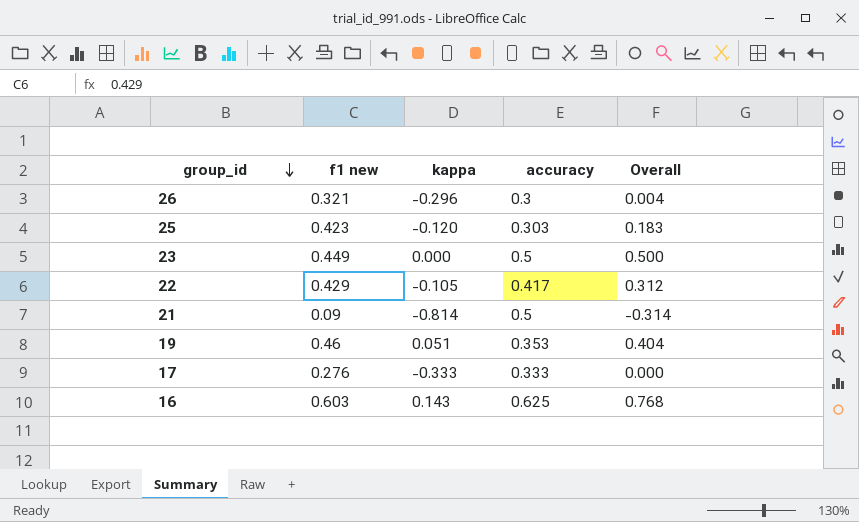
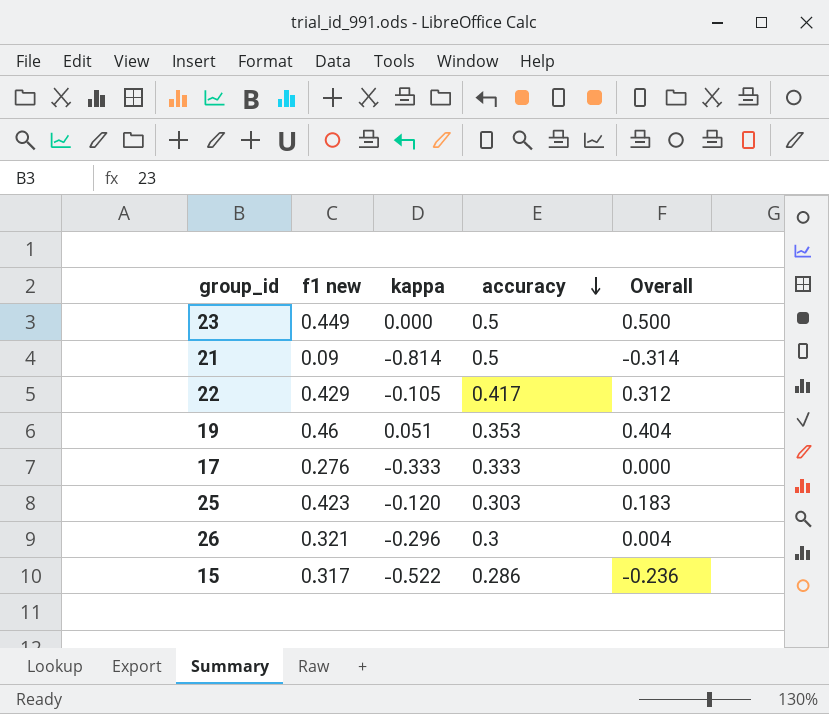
row order: group_id descending -> accuracy descending
row 16: 0.603 | 0.143 | 0.625 | 0.768 -> none
row 15: none -> 0.317 | -0.522 | 0.286 | -0.236

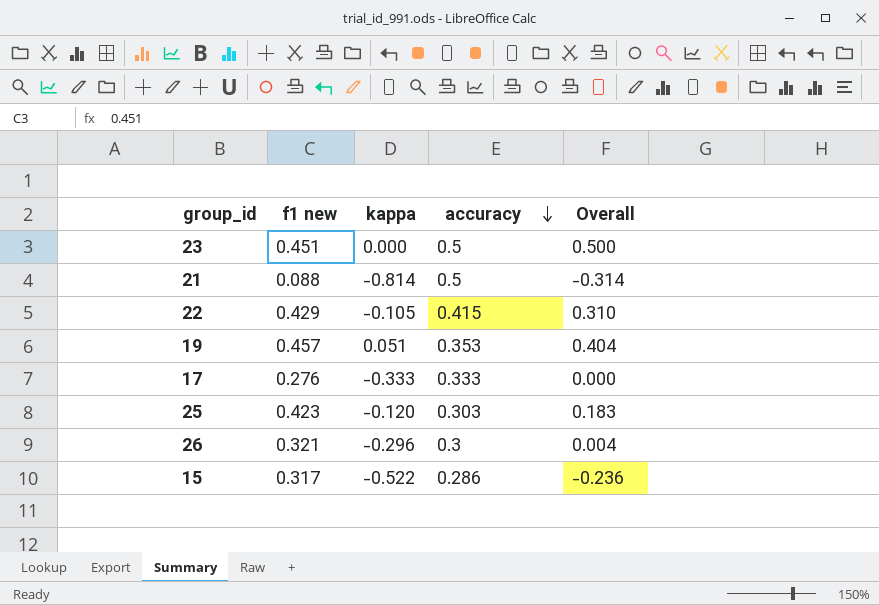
23 | f1 new: 0.449 -> 0.451
21 | f1 new: 0.09 -> 0.088
22 | accuracy: 0.417 -> 0.415
22 | Overall: 0.312 -> 0.310
19 | f1 new: 0.46 -> 0.457

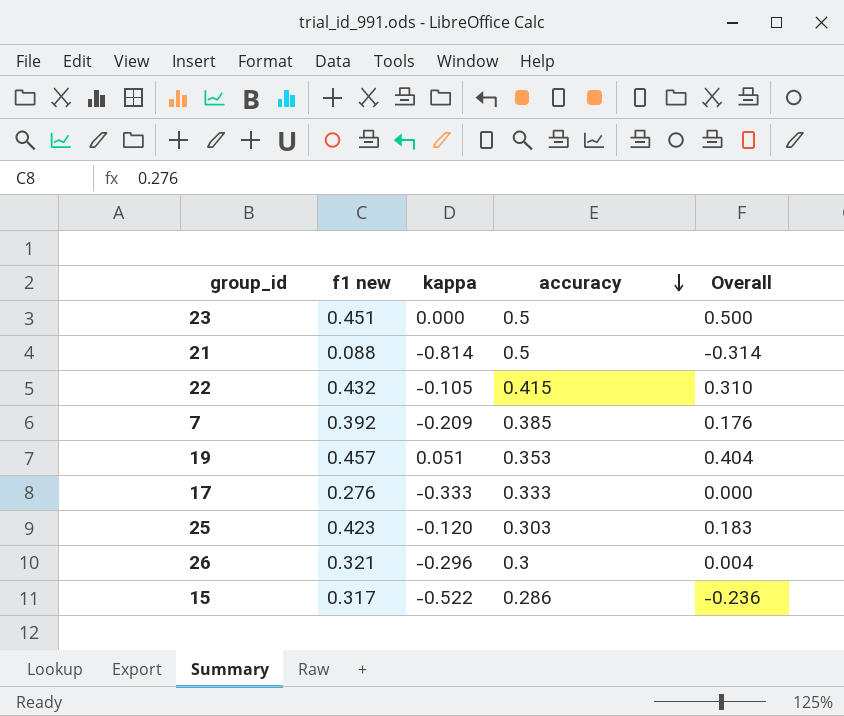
22 | f1 new: 0.429 -> 0.432
row 7: none -> 0.392 | -0.209 | 0.385 | 0.176

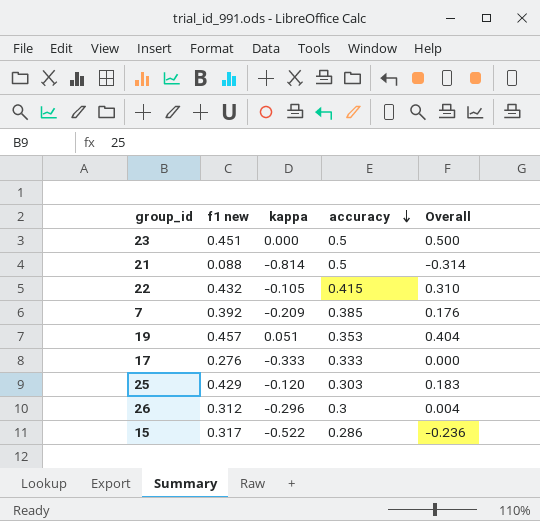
25 | f1 new: 0.423 -> 0.429
26 | f1 new: 0.321 -> 0.312

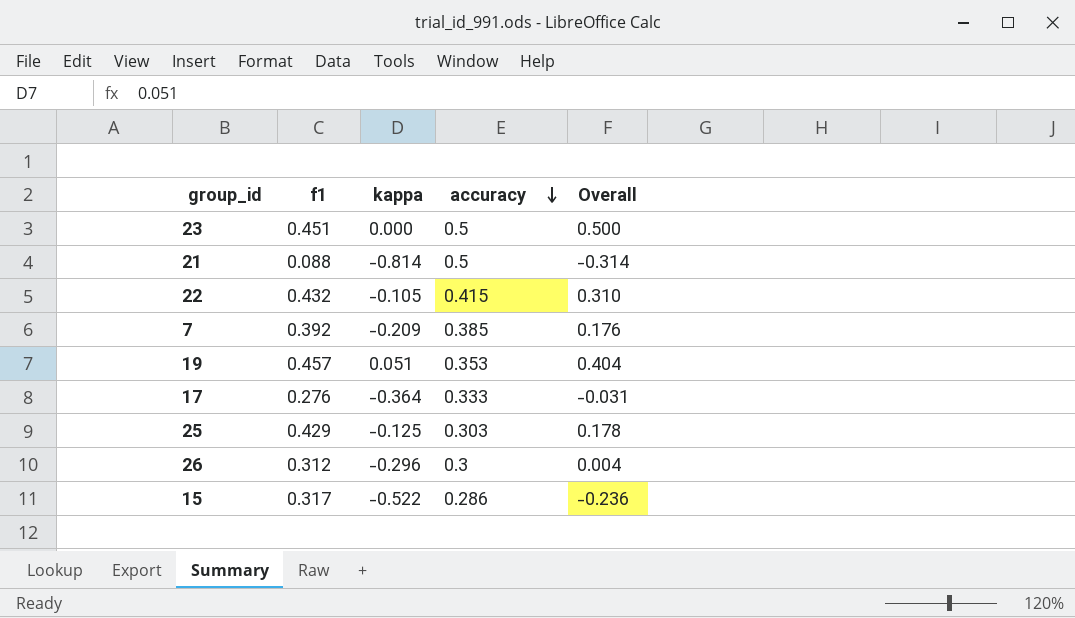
column name: f1 new -> f1
17 | kappa: -0.333 -> -0.364
17 | Overall: 0.000 -> -0.031
25 | kappa: -0.120 -> -0.125
25 | Overall: 0.183 -> 0.178

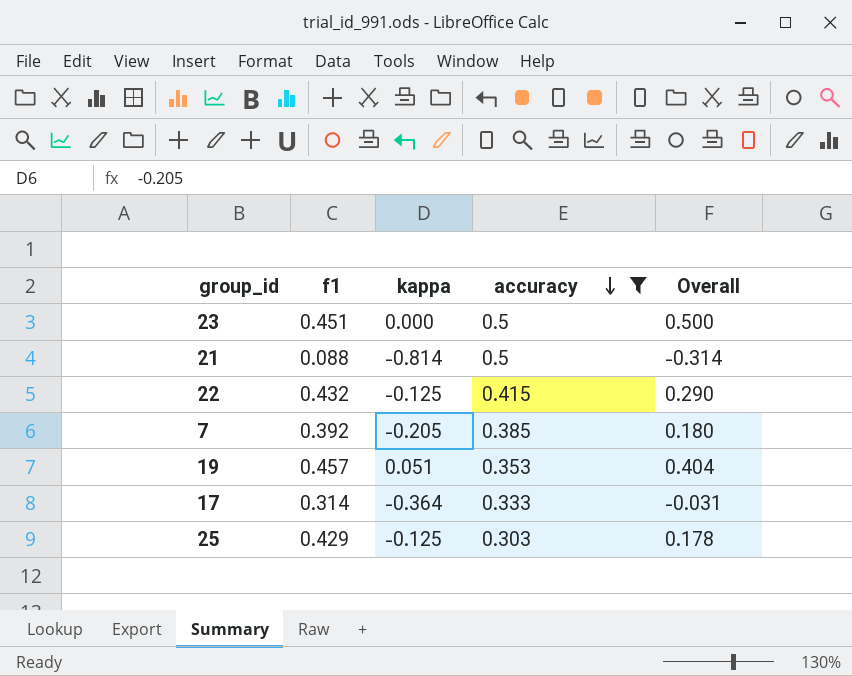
filter: none -> accuracy >= 0.303
22 | kappa: -0.105 -> -0.125
22 | Overall: 0.310 -> 0.290
7 | kappa: -0.209 -> -0.205
7 | Overall: 0.176 -> 0.180
17 | f1: 0.276 -> 0.314

